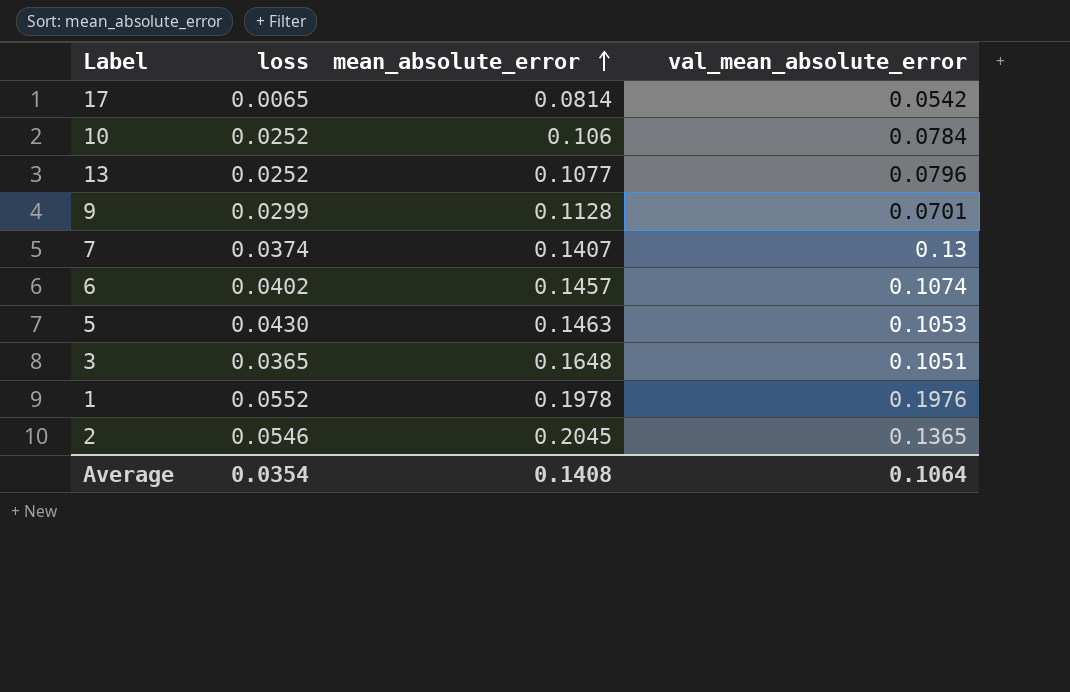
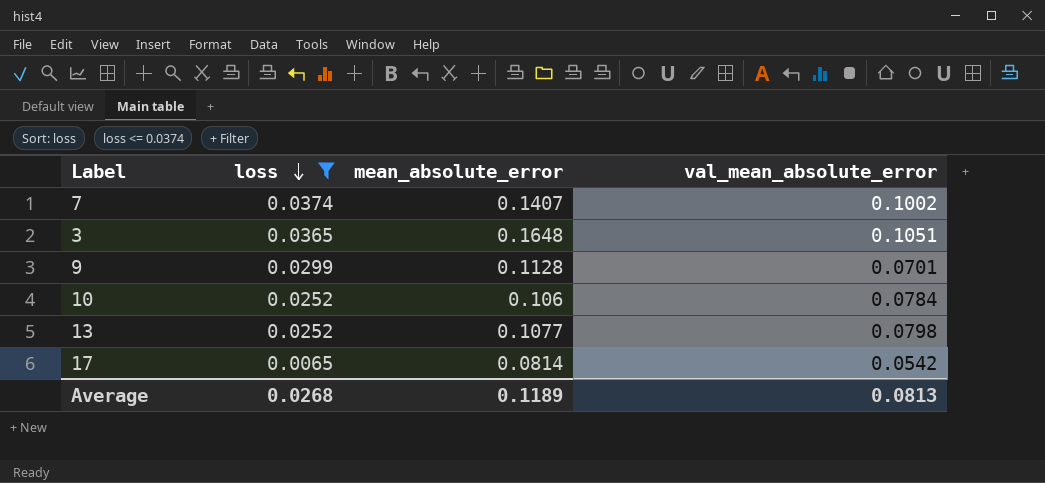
filter: none -> loss <= 0.0374
row order: mean_absolute_error ascending -> loss descending
7 | val_mean_absolute_error: 0.13 -> 0.1002
13 | val_mean_absolute_error: 0.0796 -> 0.0798
Average | loss: 0.0354 -> 0.0268
Average | mean_absolute_error: 0.1408 -> 0.1189
Average | val_mean_absolute_error: 0.1064 -> 0.0813

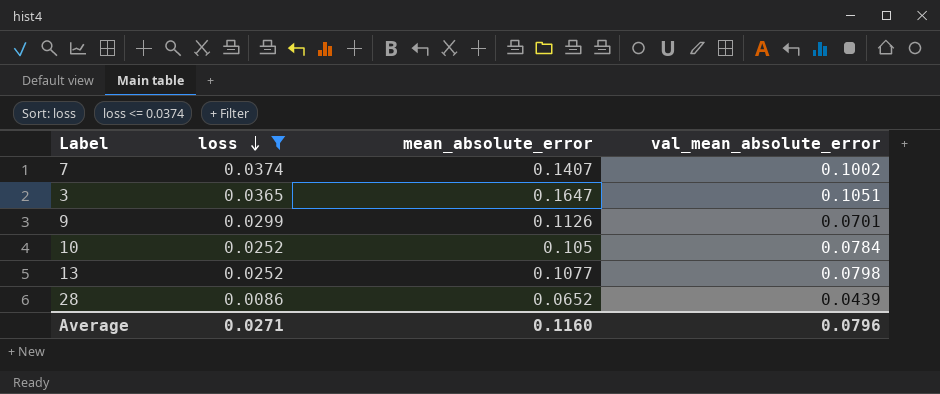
row 17: 0.0065 | 0.0814 | 0.0542 -> none
3 | mean_absolute_error: 0.1648 -> 0.1647
9 | mean_absolute_error: 0.1128 -> 0.1126
10 | mean_absolute_error: 0.106 -> 0.105
row 28: none -> 0.0086 | 0.0652 | 0.0439
Average | loss: 0.0268 -> 0.0271
Average | mean_absolute_error: 0.1189 -> 0.1160
Average | val_mean_absolute_error: 0.0813 -> 0.0796

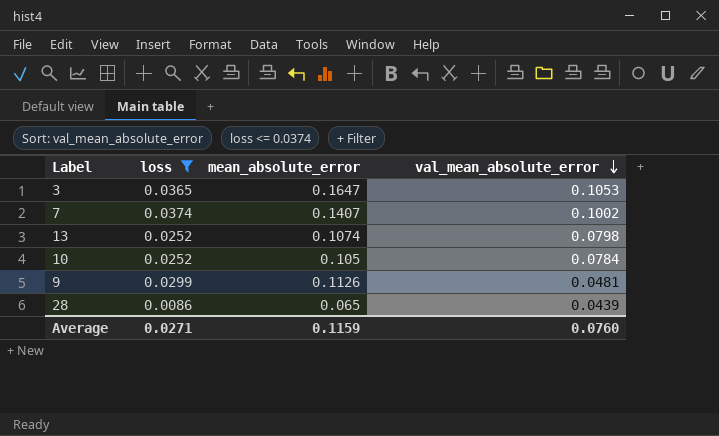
row order: loss descending -> val_mean_absolute_error descending
3 | val_mean_absolute_error: 0.1051 -> 0.1053
13 | mean_absolute_error: 0.1077 -> 0.1074
9 | val_mean_absolute_error: 0.0701 -> 0.0481
28 | mean_absolute_error: 0.0652 -> 0.065
Average | mean_absolute_error: 0.1160 -> 0.1159
Average | val_mean_absolute_error: 0.0796 -> 0.0760

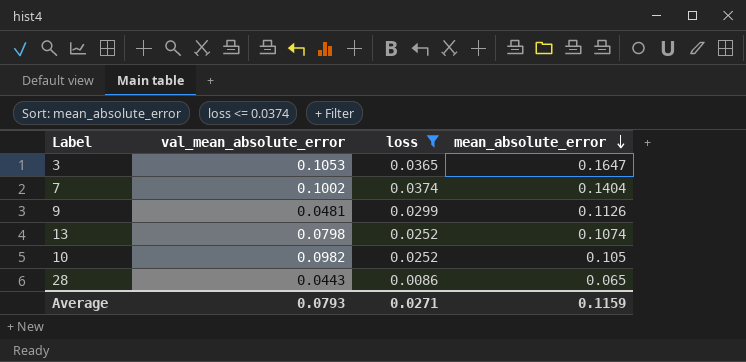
row order: val_mean_absolute_error descending -> mean_absolute_error descending
column val_mean_absolute_error | position: 4 -> 2
7 | mean_absolute_error: 0.1407 -> 0.1404
10 | val_mean_absolute_error: 0.0784 -> 0.0982
28 | val_mean_absolute_error: 0.0439 -> 0.0443
Average | val_mean_absolute_error: 0.0760 -> 0.0793

